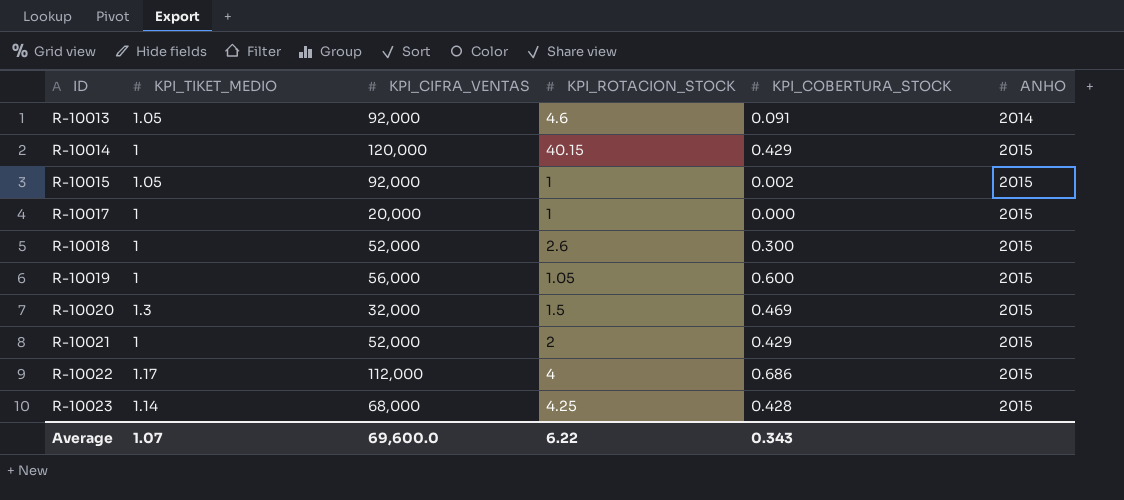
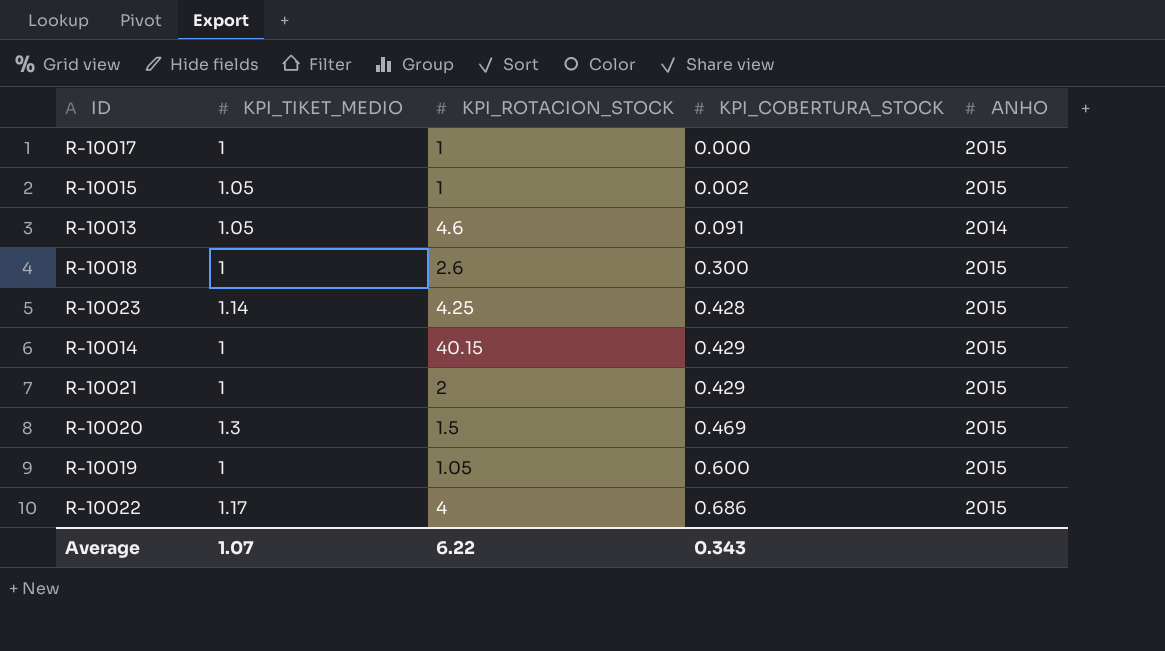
row order: ID ascending -> KPI_COBERTURA_STOCK ascending
column KPI_CIFRA_VENTAS | position: 3 -> none

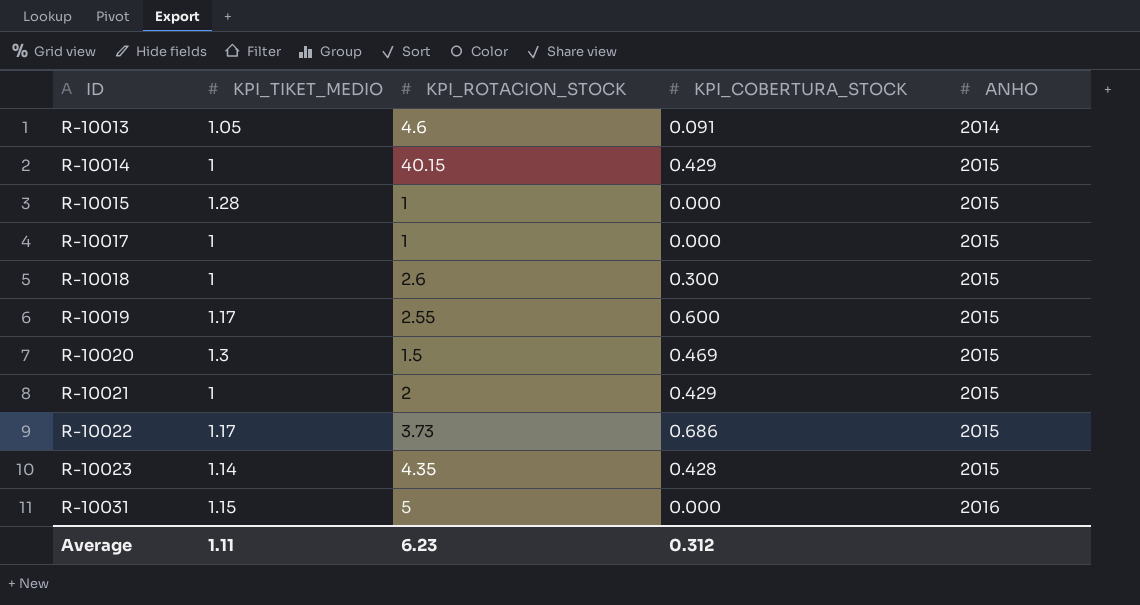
row order: KPI_COBERTURA_STOCK ascending -> ID ascending
R-10015 | KPI_TIKET_MEDIO: 1.05 -> 1.28
R-10015 | KPI_COBERTURA_STOCK: 0.002 -> 0.000
R-10019 | KPI_TIKET_MEDIO: 1 -> 1.17
R-10019 | KPI_ROTACION_STOCK: 1.05 -> 2.55
R-10022 | KPI_ROTACION_STOCK: 4 -> 3.73
R-10023 | KPI_ROTACION_STOCK: 4.25 -> 4.35
row R-10031: none -> 1.15 | 5 | 0.000 | 2016
Average | KPI_TIKET_MEDIO: 1.07 -> 1.11
Average | KPI_ROTACION_STOCK: 6.22 -> 6.23
Average | KPI_COBERTURA_STOCK: 0.343 -> 0.312

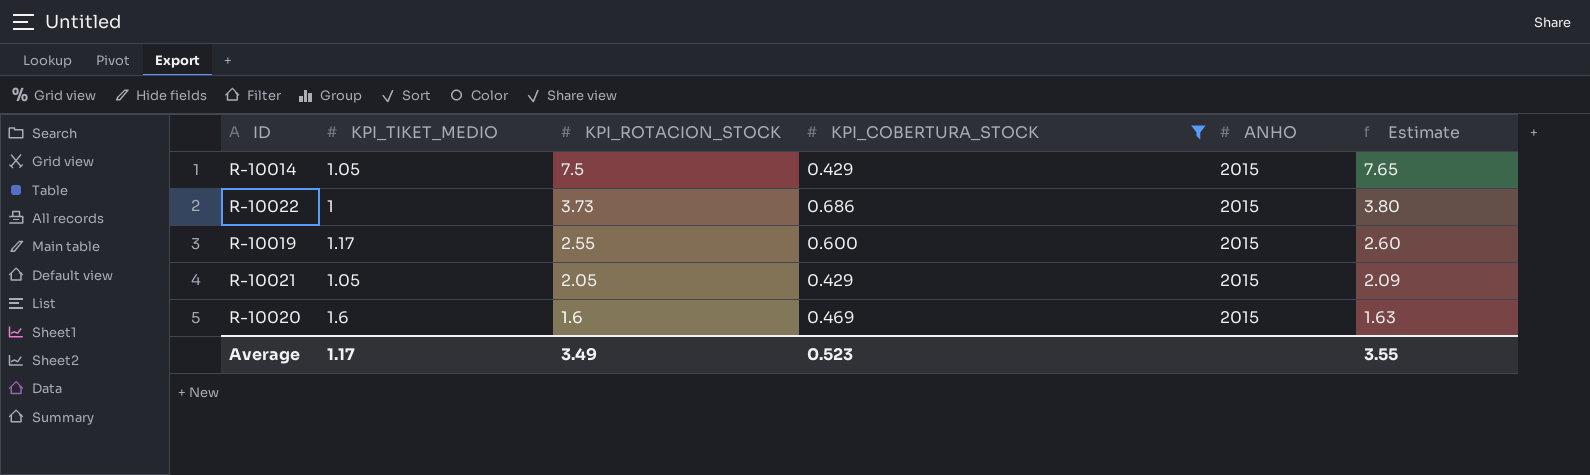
filter: none -> KPI_COBERTURA_STOCK >= 0.429
row order: ID ascending -> KPI_ROTACION_STOCK descending
column Estimate | formula: none -> [KPI_ROTACION_STOCK] * 1.02
R-10014 | KPI_TIKET_MEDIO: 1 -> 1.05
R-10014 | KPI_ROTACION_STOCK: 40.15 -> 7.5
R-10022 | KPI_TIKET_MEDIO: 1.17 -> 1
R-10021 | KPI_TIKET_MEDIO: 1 -> 1.05
R-10021 | KPI_ROTACION_STOCK: 2 -> 2.05
R-10020 | KPI_TIKET_MEDIO: 1.3 -> 1.6
R-10020 | KPI_ROTACION_STOCK: 1.5 -> 1.6
Average | KPI_TIKET_MEDIO: 1.11 -> 1.17
Average | KPI_ROTACION_STOCK: 6.23 -> 3.49
Average | KPI_COBERTURA_STOCK: 0.312 -> 0.523

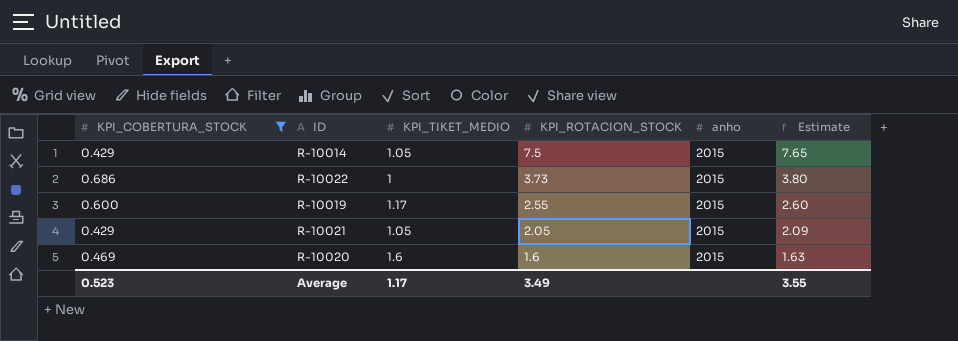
column KPI_COBERTURA_STOCK | position: 4 -> 1
column name: ANHO -> anho

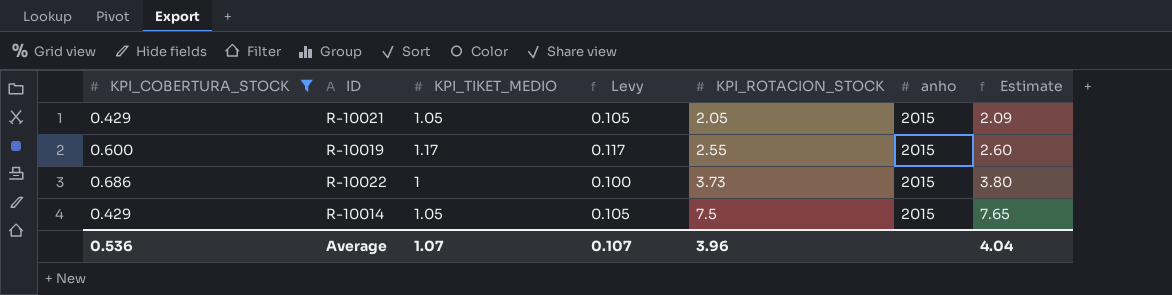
row order: KPI_ROTACION_STOCK descending -> KPI_ROTACION_STOCK ascending
column Levy | formula: none -> [KPI_TIKET_MEDIO] * 0.1
row R-10020: 0.469 | 1.6 | 1.6 | 2015 | 1.63 -> none
Average | KPI_COBERTURA_STOCK: 0.523 -> 0.536
Average | KPI_TIKET_MEDIO: 1.17 -> 1.07
Average | KPI_ROTACION_STOCK: 3.49 -> 3.96
Average | Estimate: 3.55 -> 4.04

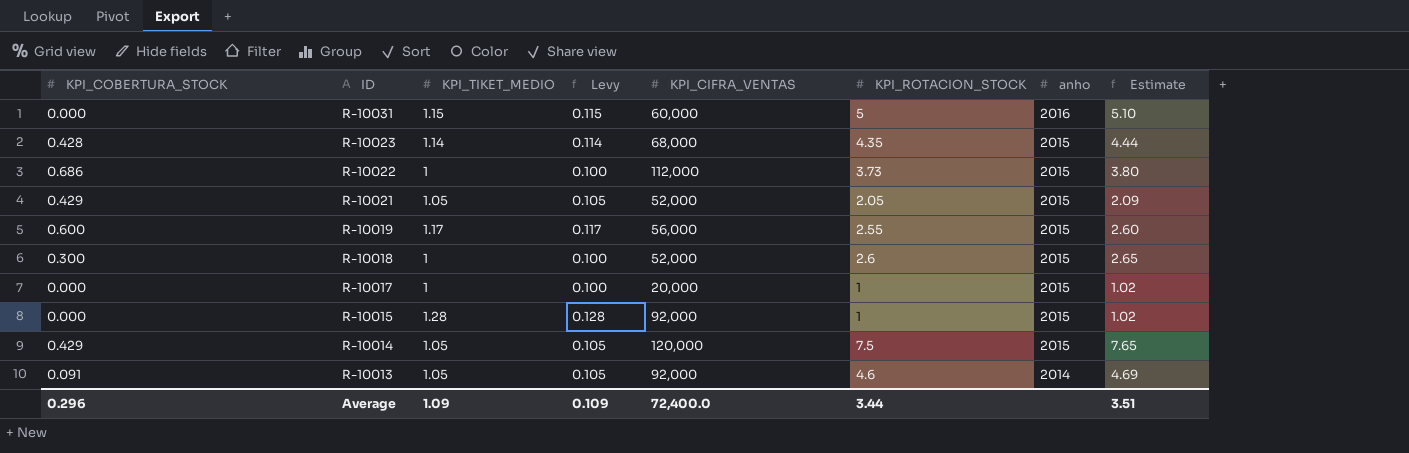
filter: KPI_COBERTURA_STOCK >= 0.429 -> none
row order: KPI_ROTACION_STOCK ascending -> ID descending
column KPI_CIFRA_VENTAS | position: none -> 5
Average | KPI_COBERTURA_STOCK: 0.536 -> 0.296
Average | KPI_TIKET_MEDIO: 1.07 -> 1.09
Average | Levy: 0.107 -> 0.109
Average | KPI_ROTACION_STOCK: 3.96 -> 3.44
Average | Estimate: 4.04 -> 3.51

